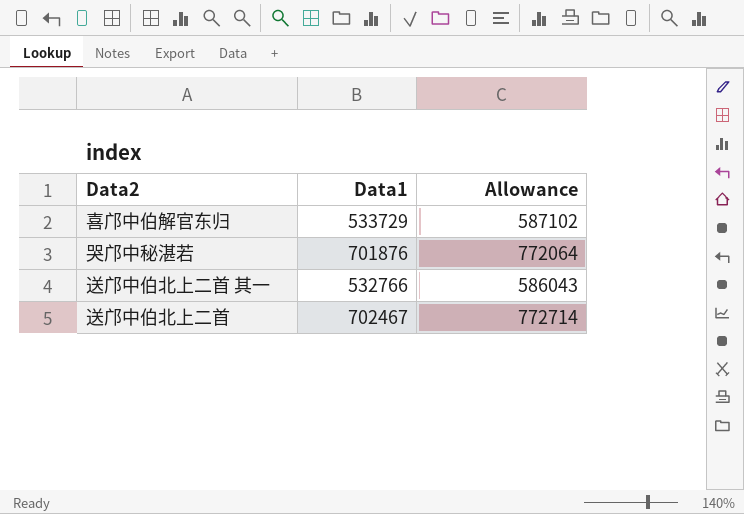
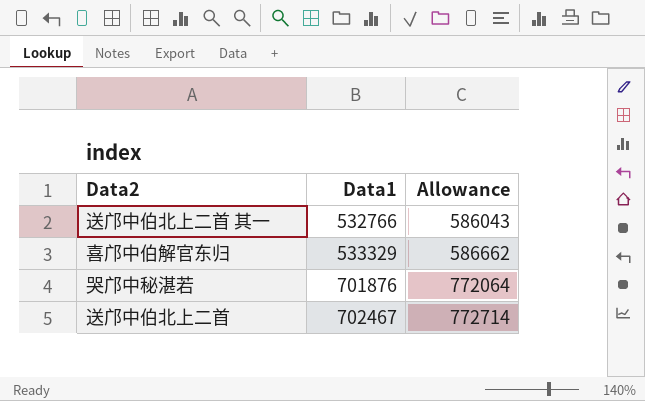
row order: none -> Data1 ascending
喜邝中伯解官东归 | Data1: 533729 -> 533329
喜邝中伯解官东归 | Allowance: 587102 -> 586662

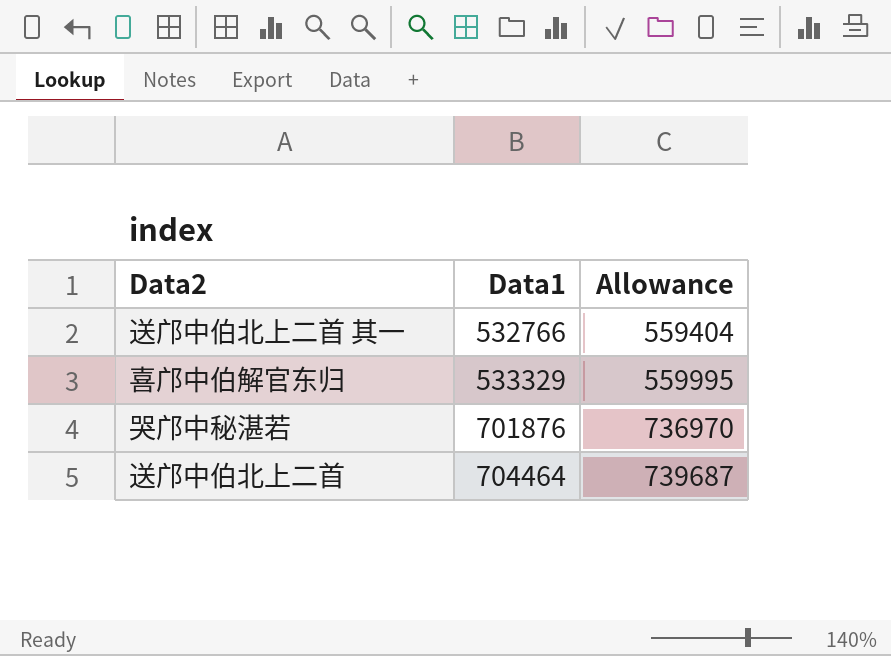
column Allowance | formula: [Data1] * 1.1 -> [Data1] * 1.05
送邝中伯北上二首 | Data1: 702467 -> 704464

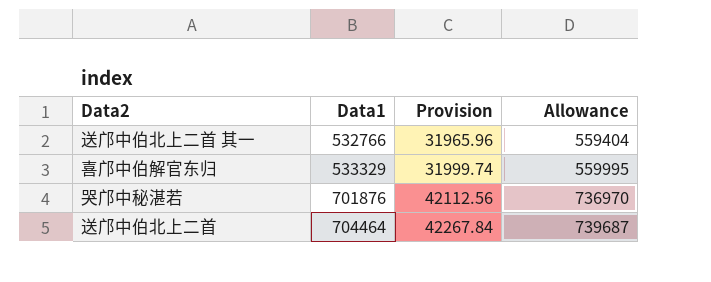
column Provision | formula: none -> [Data1] * 0.06

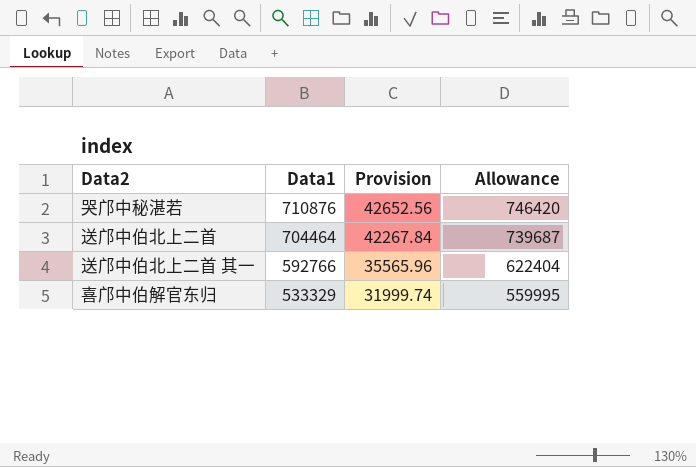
row order: Data1 ascending -> Data1 descending
哭邝中秘湛若 | Data1: 701876 -> 710876
哭邝中秘湛若 | Provision: 42112.56 -> 42652.56
哭邝中秘湛若 | Allowance: 736970 -> 746420
送邝中伯北上二首 其一 | Data1: 532766 -> 592766
送邝中伯北上二首 其一 | Provision: 31965.96 -> 35565.96
送邝中伯北上二首 其一 | Allowance: 559404 -> 622404

